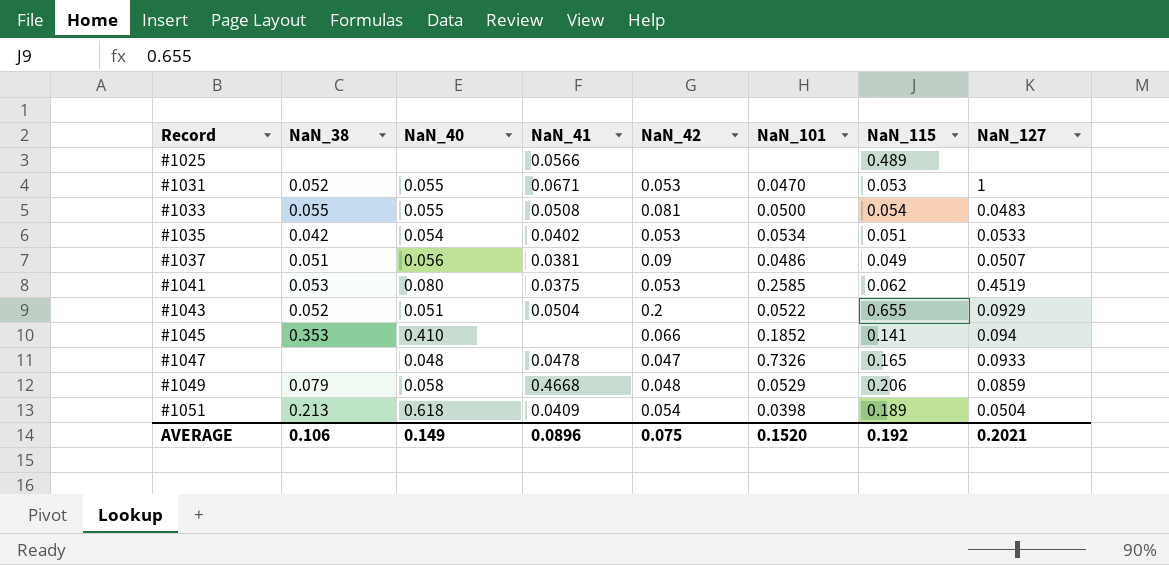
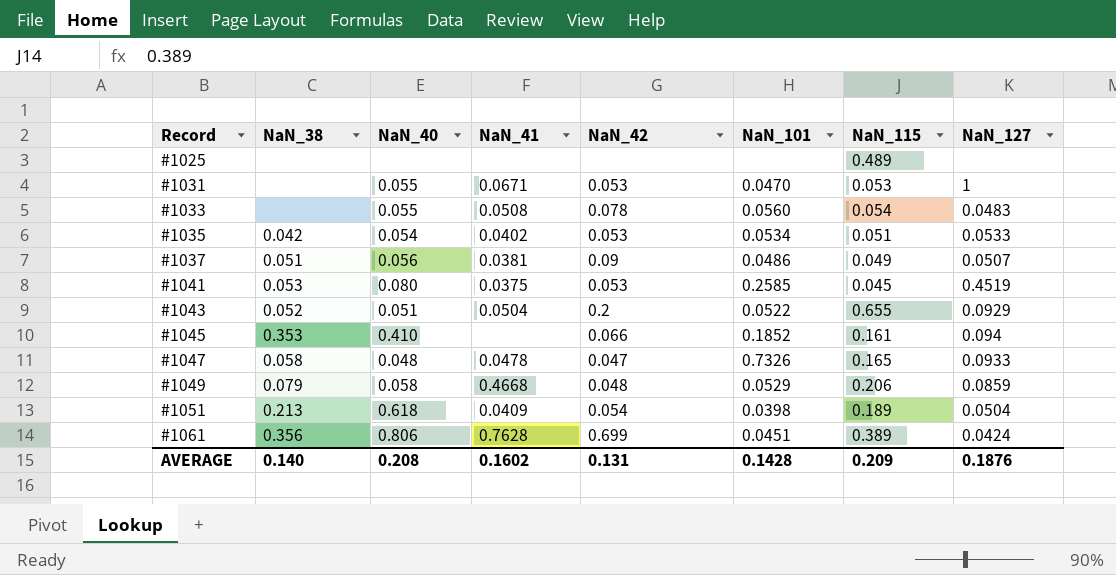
#1025 | NaN_41: 0.0566 -> none
#1031 | NaN_38: 0.052 -> none
#1033 | NaN_38: 0.055 -> none
#1033 | NaN_42: 0.081 -> 0.078
#1033 | NaN_101: 0.0500 -> 0.0560
#1041 | NaN_115: 0.062 -> 0.045
#1045 | NaN_115: 0.141 -> 0.161
#1047 | NaN_38: none -> 0.058
row #1061: none -> 0.356 | 0.806 | 0.7628 | 0.699 | 0.0451 | 0.389 | 0.0424
AVERAGE | NaN_38: 0.106 -> 0.140
AVERAGE | NaN_40: 0.149 -> 0.208
AVERAGE | NaN_41: 0.0896 -> 0.1602
AVERAGE | NaN_42: 0.075 -> 0.131
AVERAGE | NaN_101: 0.1520 -> 0.1428
AVERAGE | NaN_115: 0.192 -> 0.209
AVERAGE | NaN_127: 0.2021 -> 0.1876

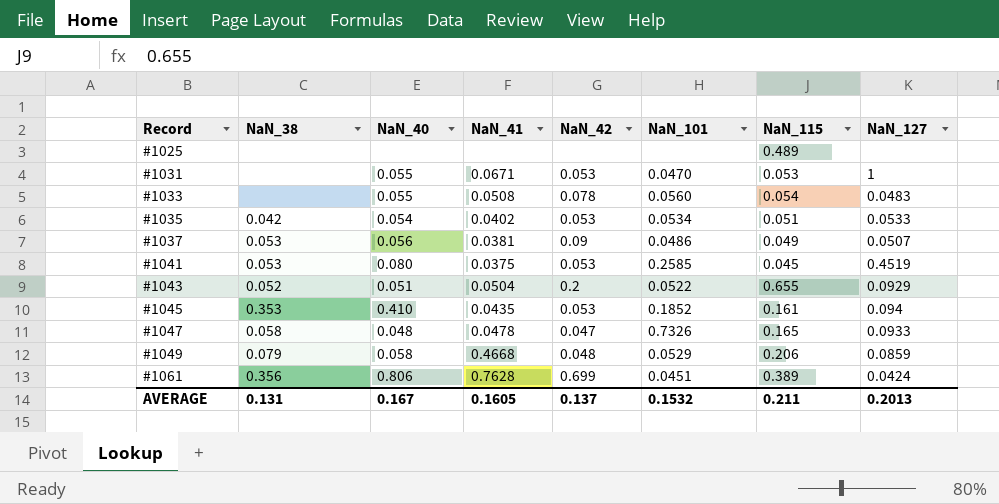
row #1051: 0.213 | 0.618 | 0.0409 | 0.054 | 0.0398 | 0.189 | 0.0504 -> none
#1037 | NaN_38: 0.051 -> 0.053
#1045 | NaN_41: none -> 0.0435
#1045 | NaN_42: 0.066 -> 0.053
AVERAGE | NaN_38: 0.140 -> 0.131
AVERAGE | NaN_40: 0.208 -> 0.167
AVERAGE | NaN_41: 0.1602 -> 0.1605
AVERAGE | NaN_42: 0.131 -> 0.137
AVERAGE | NaN_101: 0.1428 -> 0.1532
AVERAGE | NaN_115: 0.209 -> 0.211
AVERAGE | NaN_127: 0.1876 -> 0.2013

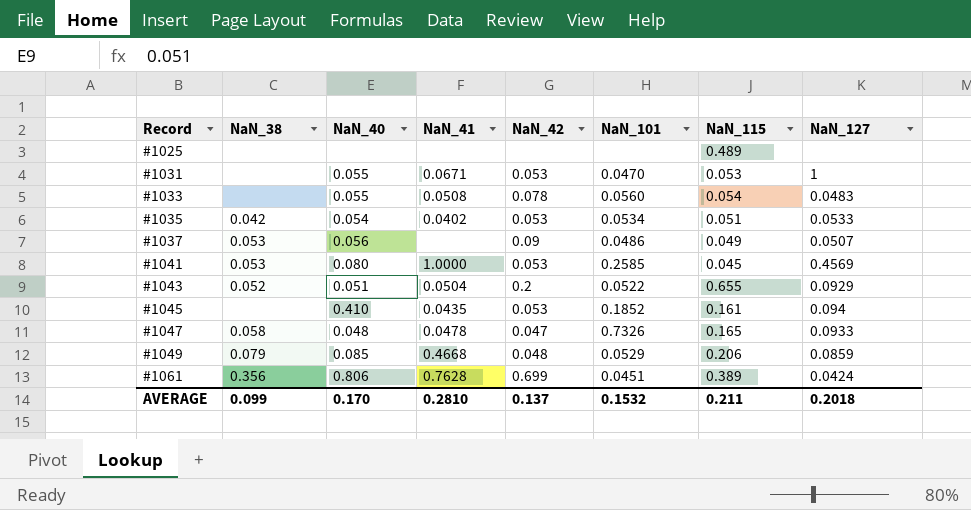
#1037 | NaN_41: 0.0381 -> none
#1041 | NaN_41: 0.0375 -> 1.0000
#1041 | NaN_127: 0.4519 -> 0.4569
#1045 | NaN_38: 0.353 -> none
#1049 | NaN_40: 0.058 -> 0.085
AVERAGE | NaN_38: 0.131 -> 0.099
AVERAGE | NaN_40: 0.167 -> 0.170
AVERAGE | NaN_41: 0.1605 -> 0.2810
AVERAGE | NaN_127: 0.2013 -> 0.2018

